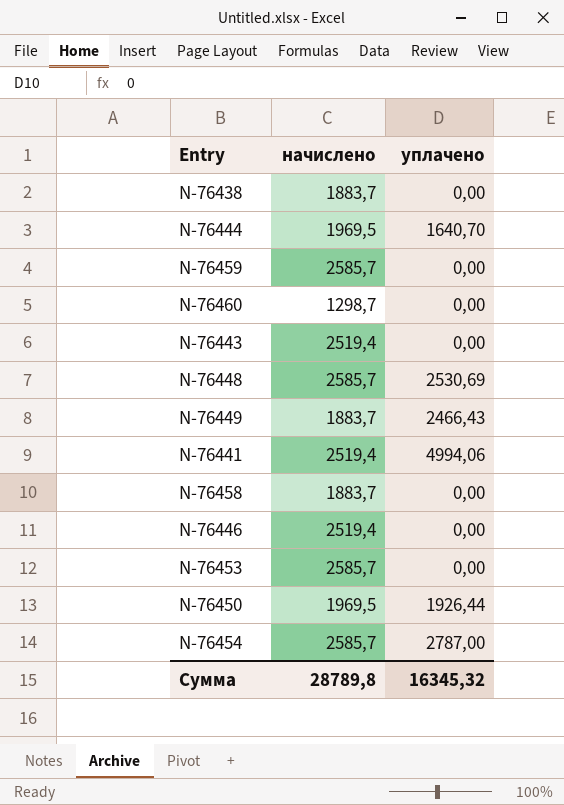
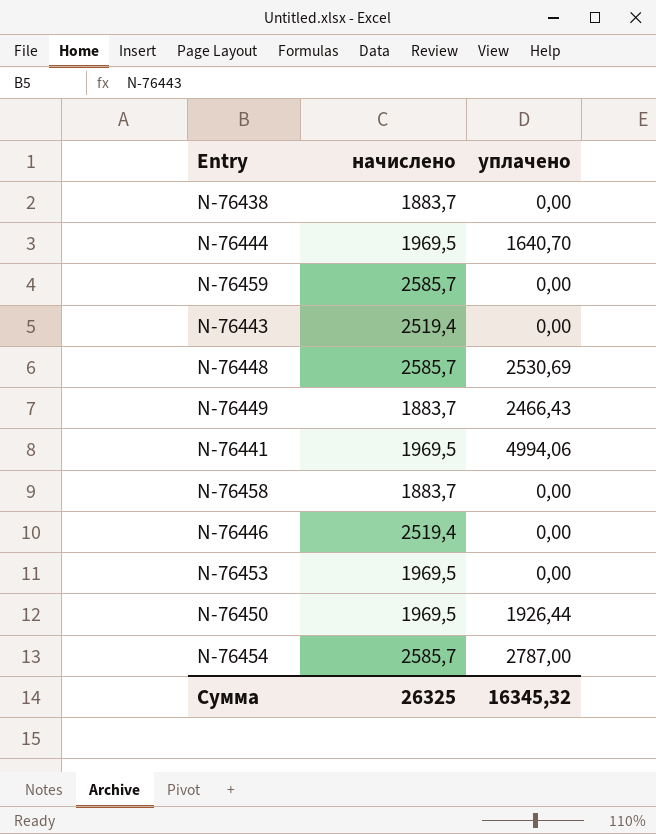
row N-76460: 1298,7 | 0,00 -> none
N-76441 | начислено: 2519,4 -> 1969,5
N-76453 | начислено: 2585,7 -> 1969,5
Сумма | начислено: 28789,8 -> 26325

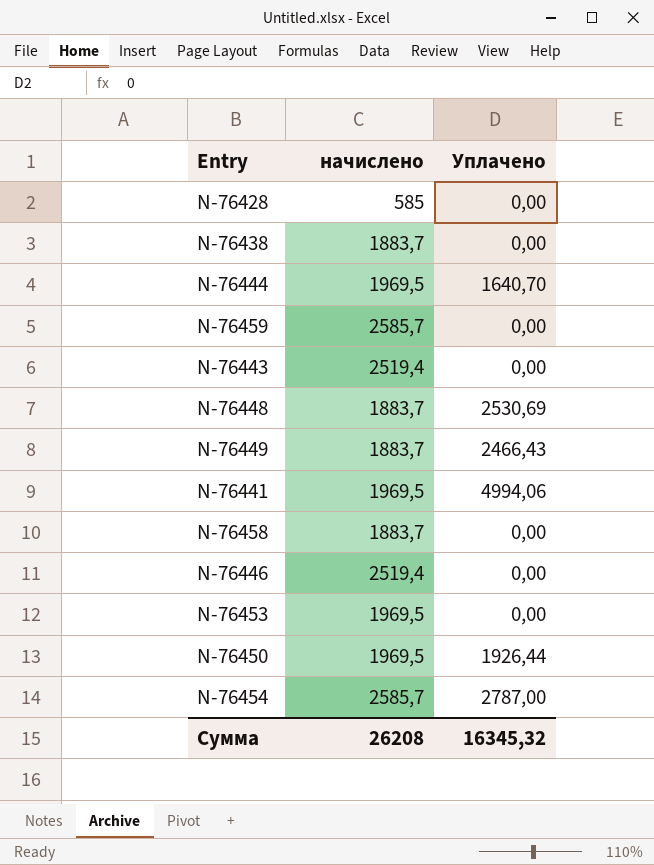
column name: уплачено -> Уплачено
row N-76428: none -> 585 | 0,00
N-76448 | начислено: 2585,7 -> 1883,7
Сумма | начислено: 26325 -> 26208

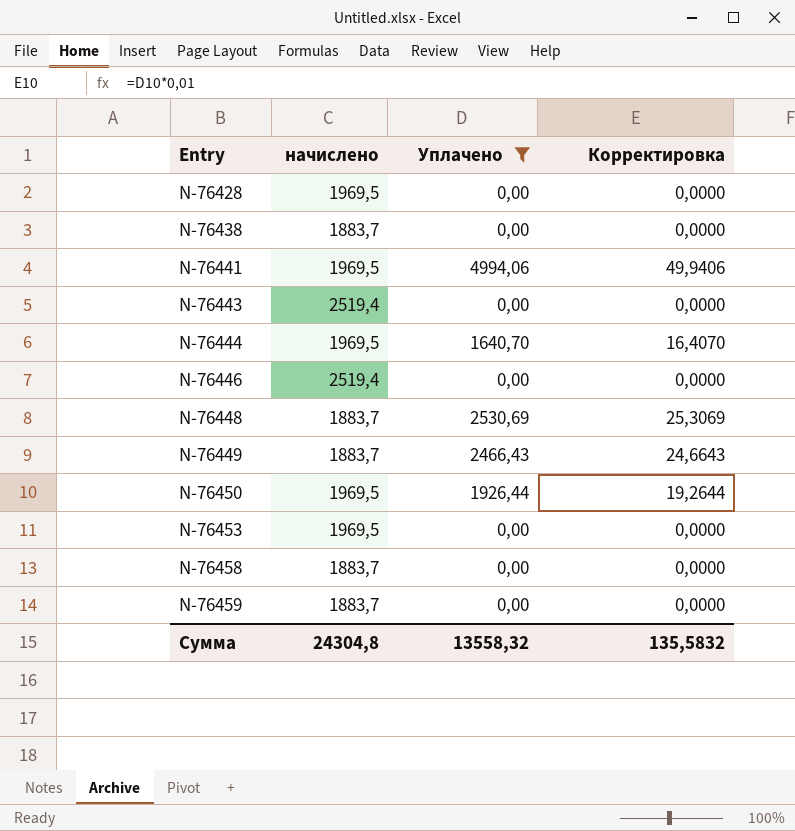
filter: none -> Уплачено != 2787,00
row order: none -> Entry ascending
column Корректировка | formula: none -> [Уплачено] * 0,01
N-76428 | начислено: 585 -> 1969,5
N-76459 | начислено: 2585,7 -> 1883,7
Сумма | начислено: 26208 -> 24304,8
Сумма | Уплачено: 16345,32 -> 13558,32

